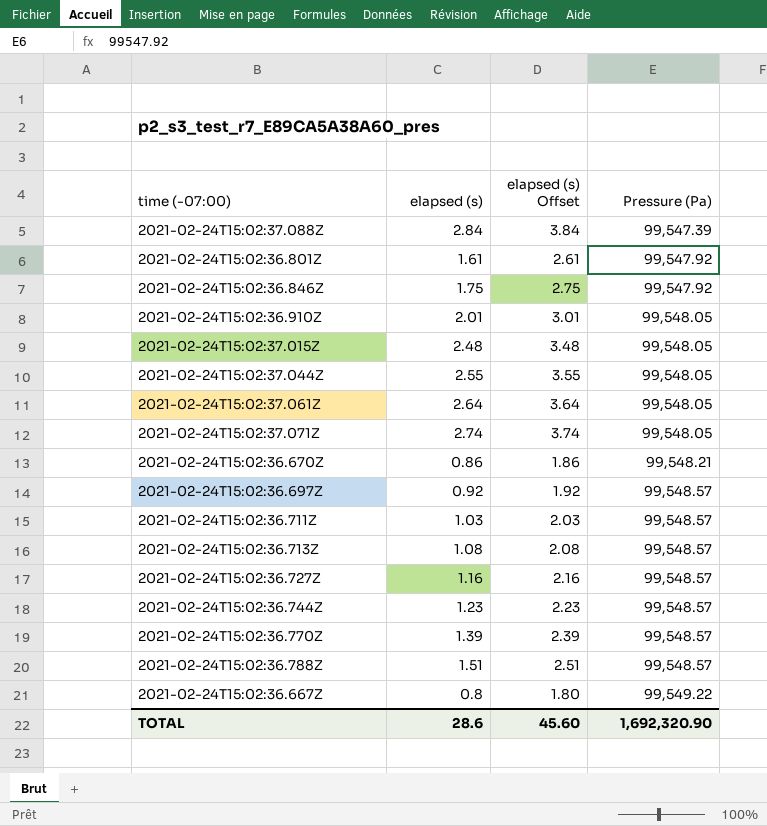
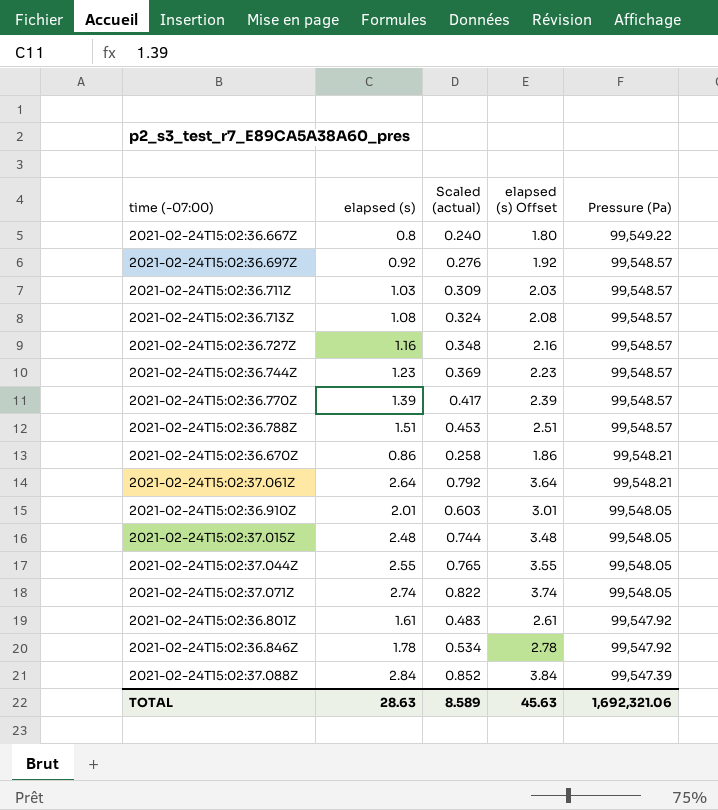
row order: Pressure (Pa) ascending -> Pressure (Pa) descending
column Scaled (actual) | formula: none -> [elapsed (s)] * 0.3
2021-02-24T15:02:37.061Z | Pressure (Pa): 99,548.05 -> 99,548.21
2021-02-24T15:02:36.846Z | elapsed (s): 1.75 -> 1.78
2021-02-24T15:02:36.846Z | elapsed (s) Offset: 2.75 -> 2.78
TOTAL | elapsed (s): 28.6 -> 28.63
TOTAL | elapsed (s) Offset: 45.60 -> 45.63
TOTAL | Pressure (Pa): 1,692,320.90 -> 1,692,321.06

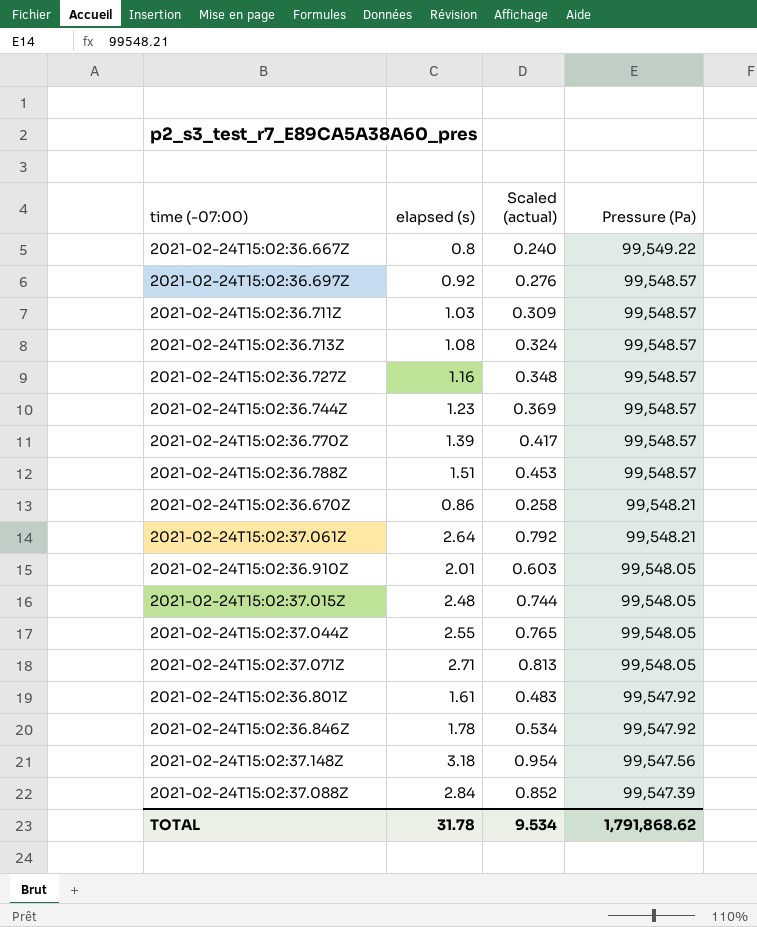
column elapsed (s) Offset | formula: [elapsed (s)] + 1 -> none
2021-02-24T15:02:37.071Z | elapsed (s): 2.74 -> 2.71
2021-02-24T15:02:37.071Z | Scaled (actual): 0.822 -> 0.813
row 2021-02-24T15:02:37.148Z: none -> 3.18 | 0.954 | 99,547.56
TOTAL | elapsed (s): 28.63 -> 31.78
TOTAL | Scaled (actual): 8.589 -> 9.534
TOTAL | Pressure (Pa): 1,692,321.06 -> 1,791,868.62

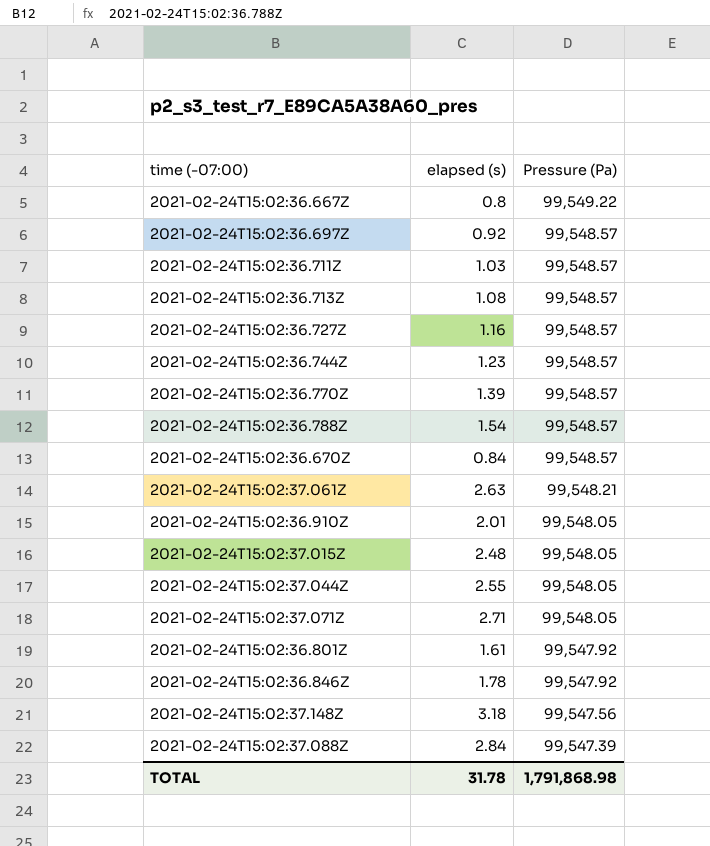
column Scaled (actual) | formula: [elapsed (s)] * 0.3 -> none
2021-02-24T15:02:36.788Z | elapsed (s): 1.51 -> 1.54
2021-02-24T15:02:36.670Z | elapsed (s): 0.86 -> 0.84
2021-02-24T15:02:36.670Z | Pressure (Pa): 99,548.21 -> 99,548.57
2021-02-24T15:02:37.061Z | elapsed (s): 2.64 -> 2.63
TOTAL | Pressure (Pa): 1,791,868.62 -> 1,791,868.98

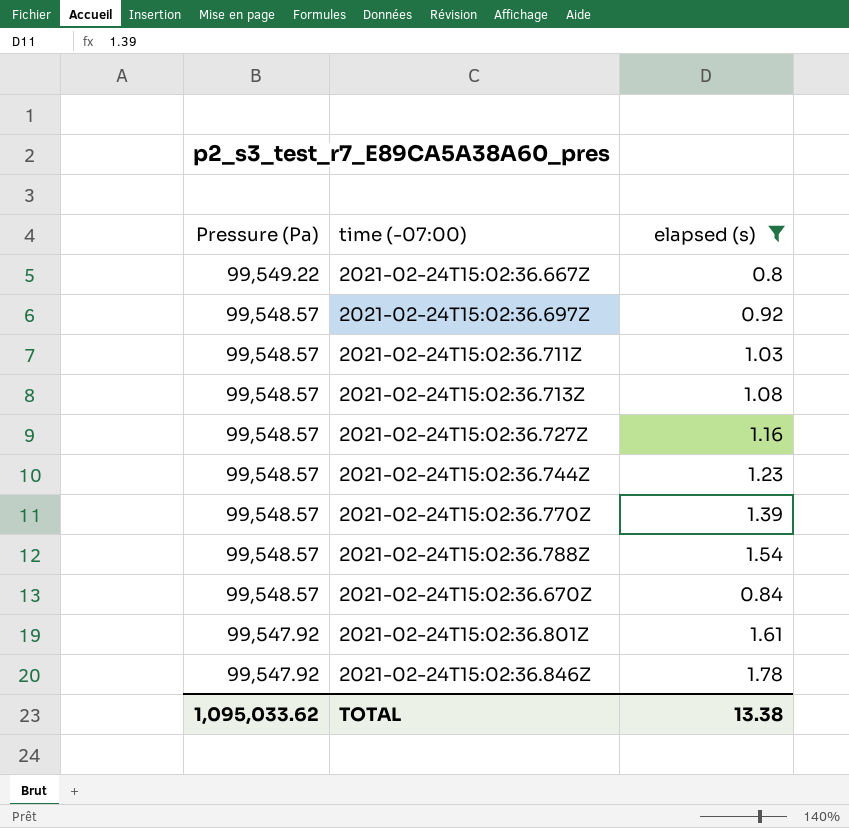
filter: none -> elapsed (s) <= 1.78
column Pressure (Pa) | position: 3 -> 1
TOTAL | Pressure (Pa): 1,791,868.98 -> 1,095,033.62
TOTAL | elapsed (s): 31.78 -> 13.38

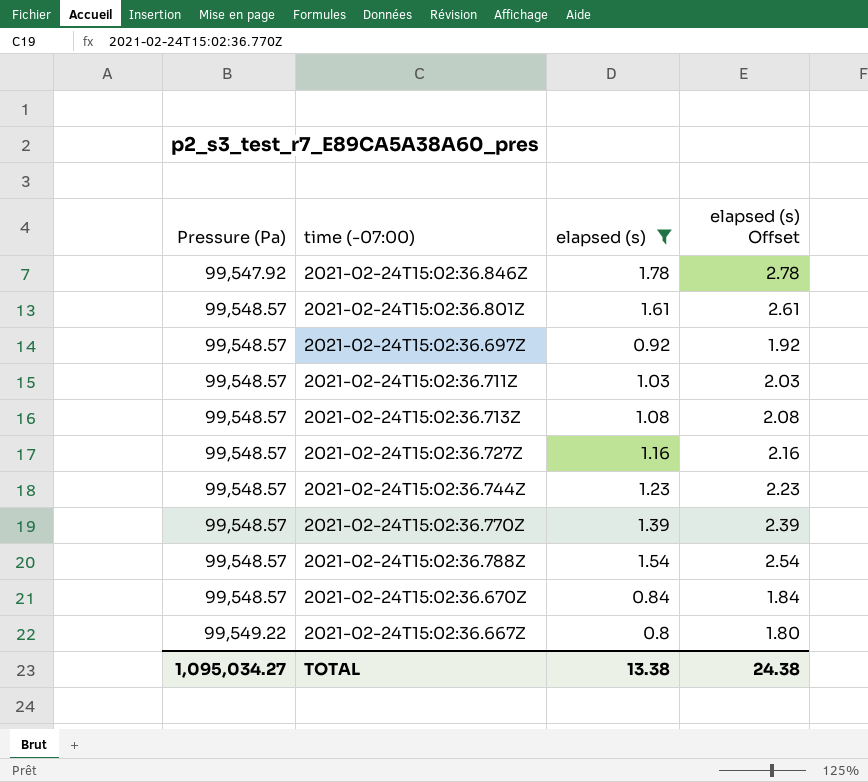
row order: Pressure (Pa) descending -> Pressure (Pa) ascending
column elapsed (s) Offset | formula: none -> [elapsed (s)] + 1
2021-02-24T15:02:36.801Z | Pressure (Pa): 99,547.92 -> 99,548.57
TOTAL | Pressure (Pa): 1,095,033.62 -> 1,095,034.27

